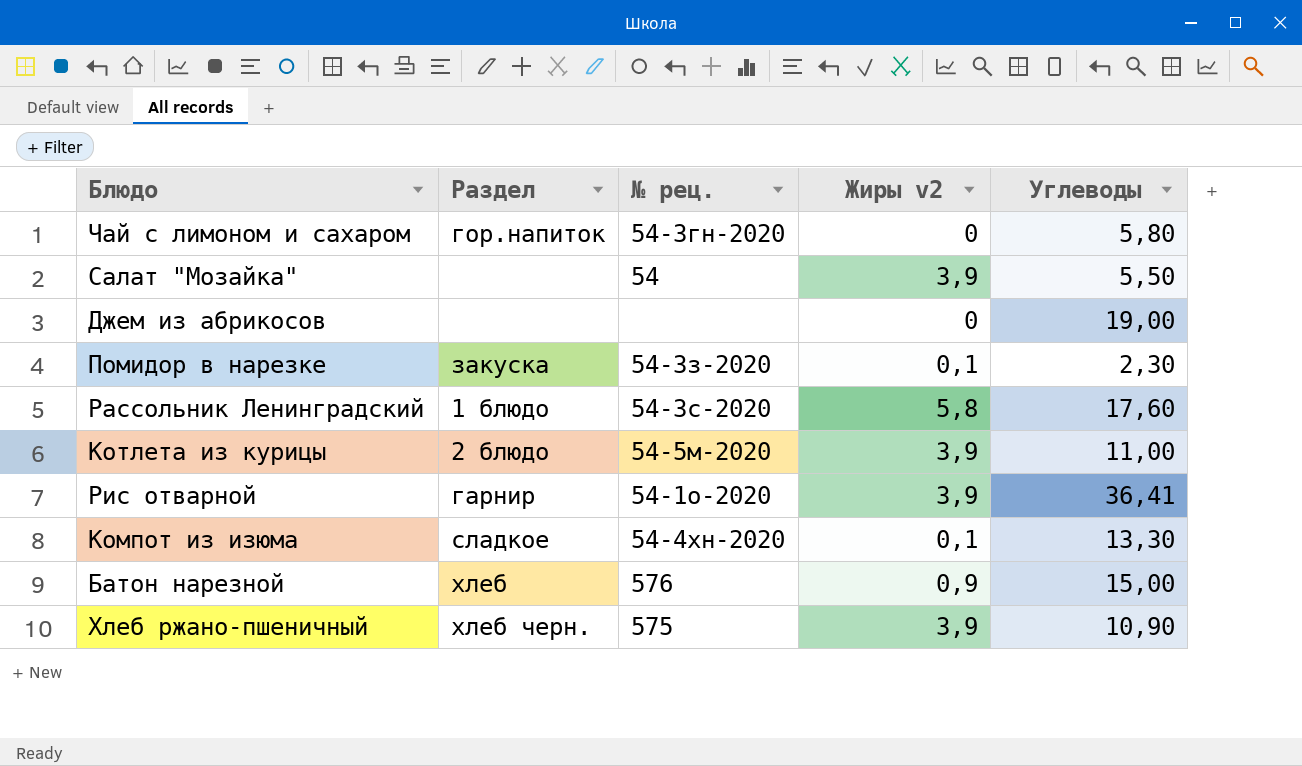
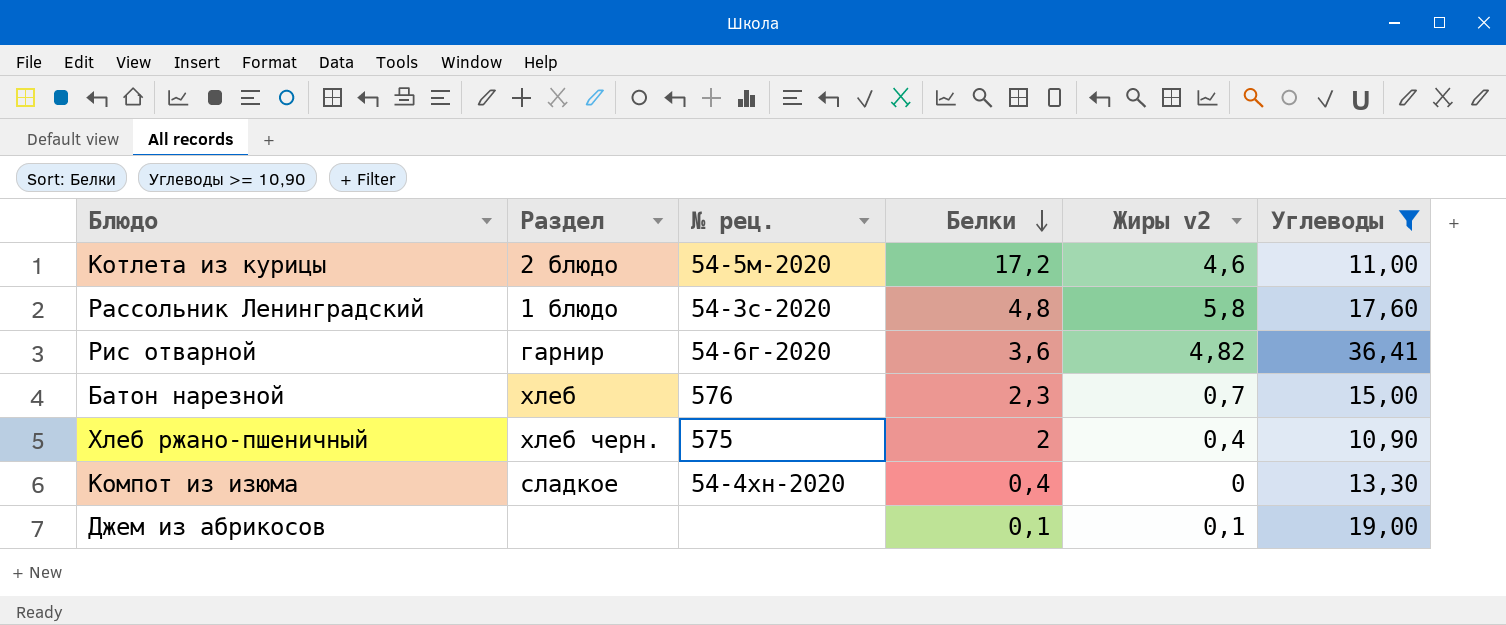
filter: none -> Углеводы >= 10,90
row order: none -> Белки descending
column Белки | position: none -> 4
Котлета из курицы | Жиры v2: 3,9 -> 4,6
Рис отварной | № рец.: 54-1о-2020 -> 54-6г-2020
Рис отварной | Жиры v2: 3,9 -> 4,82
Батон нарезной | Жиры v2: 0,9 -> 0,7
Хлеб ржано-пшеничный | Жиры v2: 3,9 -> 0,4
Компот из изюма | Жиры v2: 0,1 -> 0
Джем из абрикосов | Жиры v2: 0 -> 0,1

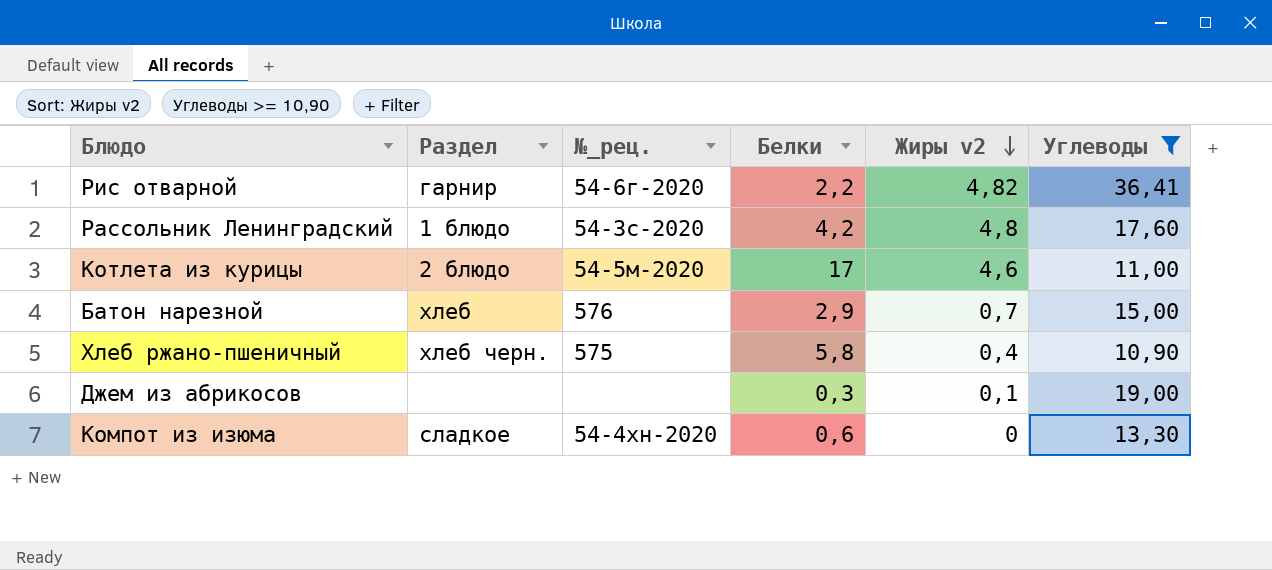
row order: Белки descending -> Жиры v2 descending
column name: № рец. -> №_рец.
Рис отварной | Белки: 3,6 -> 2,2
Рассольник Ленинградский | Белки: 4,8 -> 4,2
Рассольник Ленинградский | Жиры v2: 5,8 -> 4,8
Котлета из курицы | Белки: 17,2 -> 17
Батон нарезной | Белки: 2,3 -> 2,9
Хлеб ржано-пшеничный | Белки: 2 -> 5,8
Джем из абрикосов | Белки: 0,1 -> 0,3
Компот из изюма | Белки: 0,4 -> 0,6

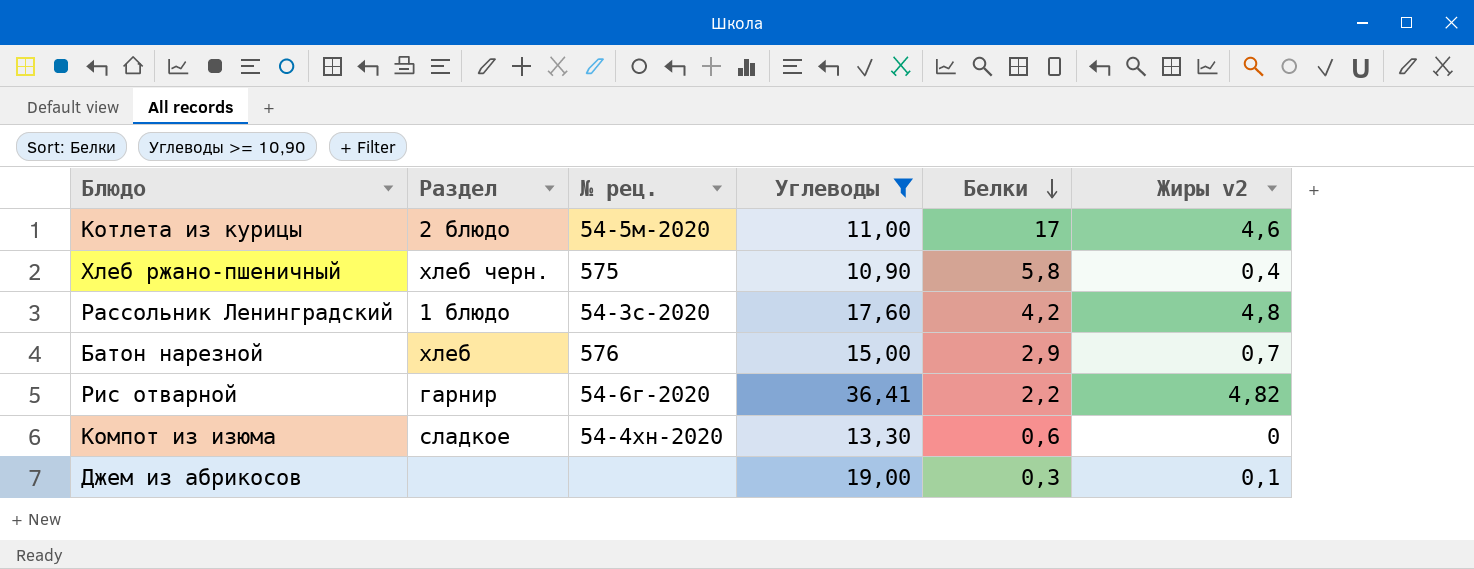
row order: Жиры v2 descending -> Белки descending
column name: №_рец. -> № рец.
column Углеводы | position: 6 -> 4

